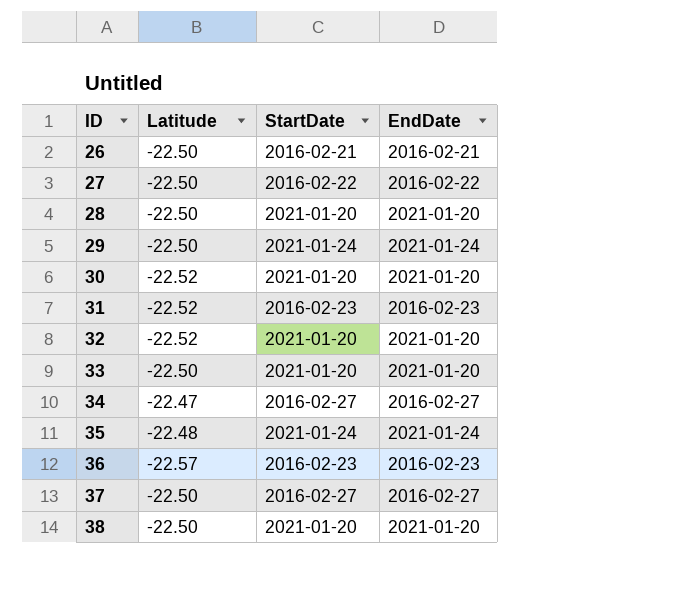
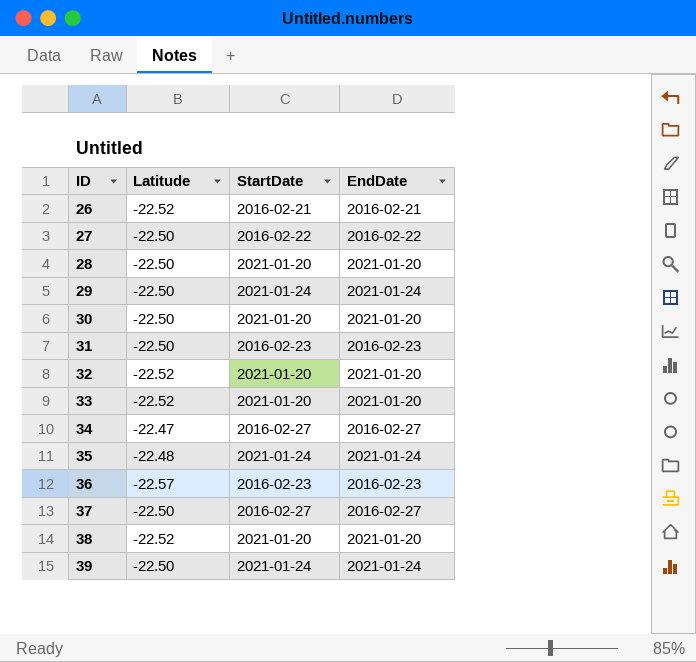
26 | Latitude: -22.50 -> -22.52
30 | Latitude: -22.52 -> -22.50
31 | Latitude: -22.52 -> -22.50
33 | Latitude: -22.50 -> -22.52
38 | Latitude: -22.50 -> -22.52
row 39: none -> -22.50 | 2021-01-24 | 2021-01-24

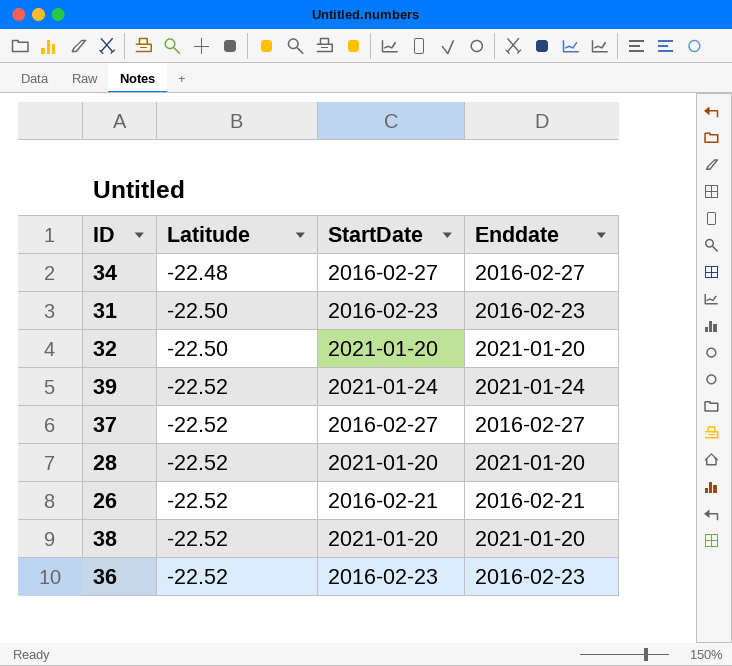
row order: ID ascending -> Latitude descending
column name: EndDate -> Enddate
row 27: -22.50 | 2016-02-22 | 2016-02-22 -> none
row 29: -22.50 | 2021-01-24 | 2021-01-24 -> none
row 30: -22.50 | 2021-01-20 | 2021-01-20 -> none
row 33: -22.52 | 2021-01-20 | 2021-01-20 -> none
row 35: -22.48 | 2021-01-24 | 2021-01-24 -> none
34 | Latitude: -22.47 -> -22.48
32 | Latitude: -22.52 -> -22.50
39 | Latitude: -22.50 -> -22.52
37 | Latitude: -22.50 -> -22.52
28 | Latitude: -22.50 -> -22.52
36 | Latitude: -22.57 -> -22.52

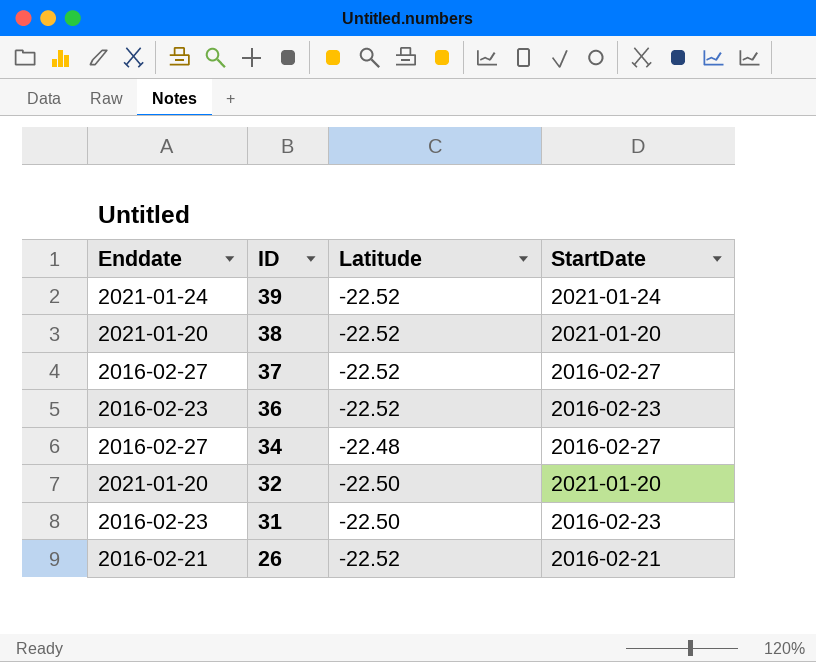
row order: Latitude descending -> ID descending
column Enddate | position: 4 -> 1
row 28: -22.52 | 2021-01-20 | 2021-01-20 -> none

